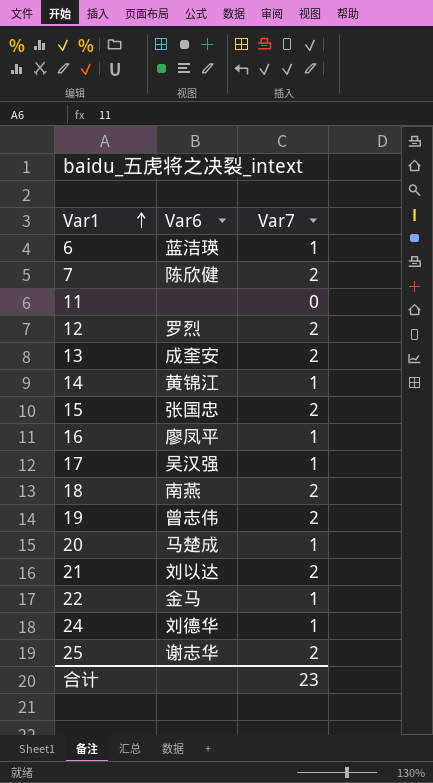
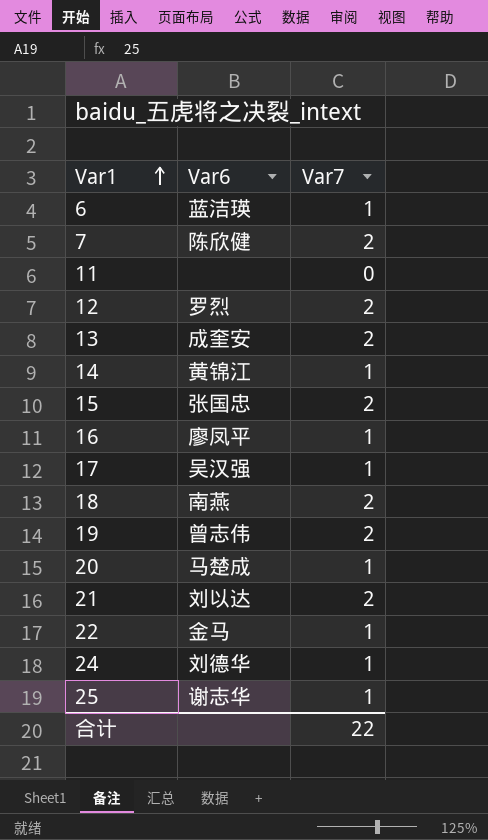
25 | Var7: 2 -> 1
合计 | Var7: 23 -> 22

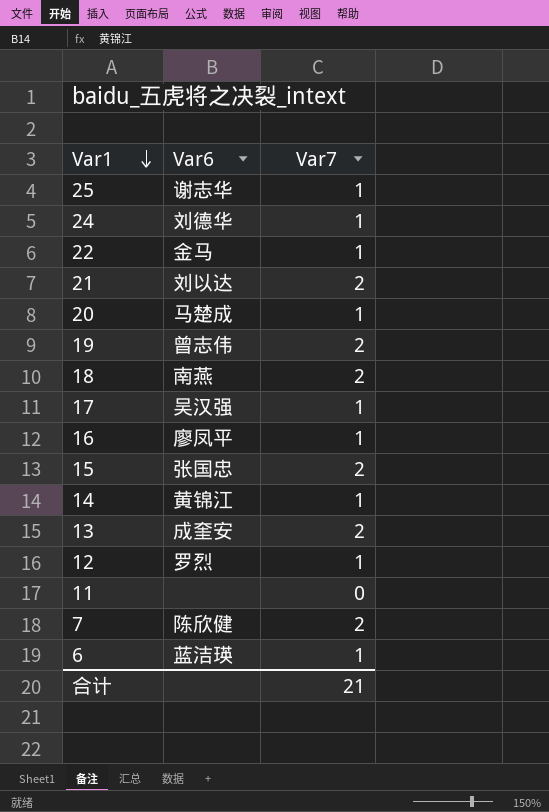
row order: Var1 ascending -> Var1 descending
12 | Var7: 2 -> 1
合计 | Var7: 22 -> 21

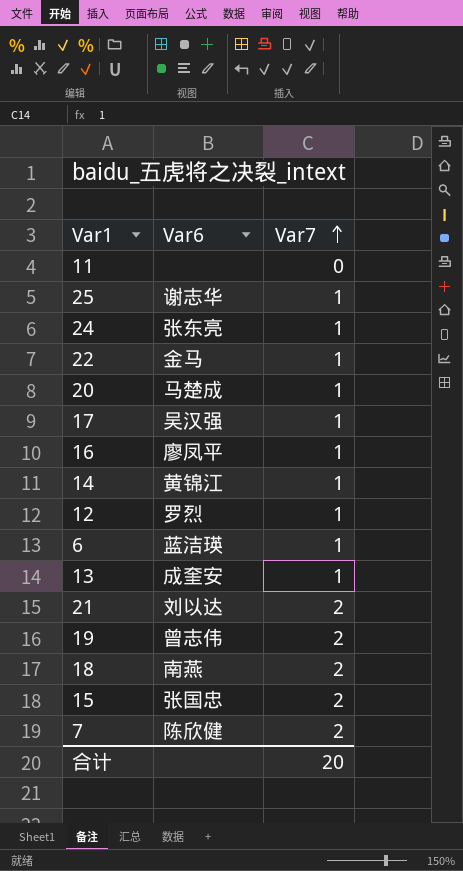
row order: Var1 descending -> Var7 ascending
24 | Var6: 刘德华 -> 张东亮
13 | Var7: 2 -> 1
合计 | Var7: 21 -> 20

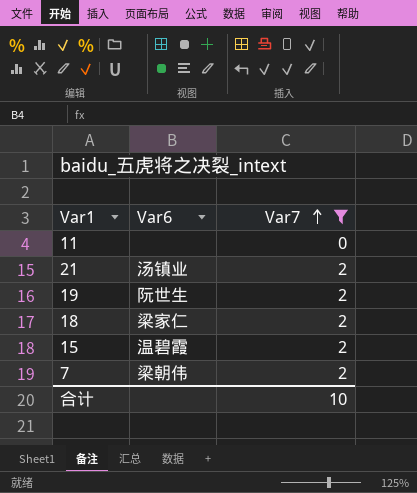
filter: none -> Var7 != 1
21 | Var6: 刘以达 -> 汤镇业
19 | Var6: 曾志伟 -> 阮世生
18 | Var6: 南燕 -> 梁家仁
15 | Var6: 张国忠 -> 温碧霞
7 | Var6: 陈欣健 -> 梁朝伟
合计 | Var7: 20 -> 10

